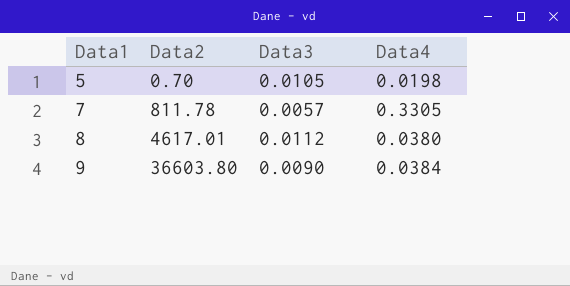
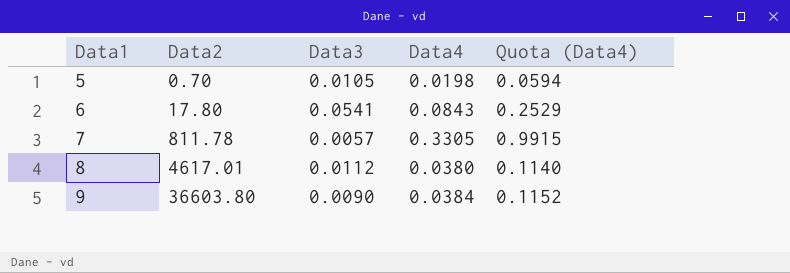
column Quota (Data4) | formula: none -> [Data4] * 3
row 6: none -> 17.80 | 0.0541 | 0.0843 | 0.2529

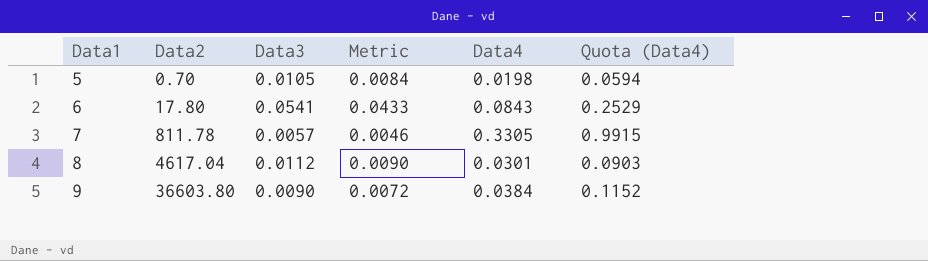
column Metric | formula: none -> [Data3] * 0.8
8 | Data2: 4617.01 -> 4617.04
8 | Data4: 0.0380 -> 0.0301
8 | Quota (Data4): 0.1140 -> 0.0903

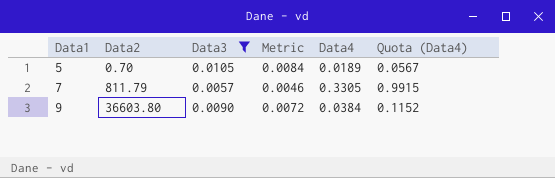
filter: none -> Data3 <= 0.0105
5 | Data4: 0.0198 -> 0.0189
5 | Quota (Data4): 0.0594 -> 0.0567
7 | Data2: 811.78 -> 811.79

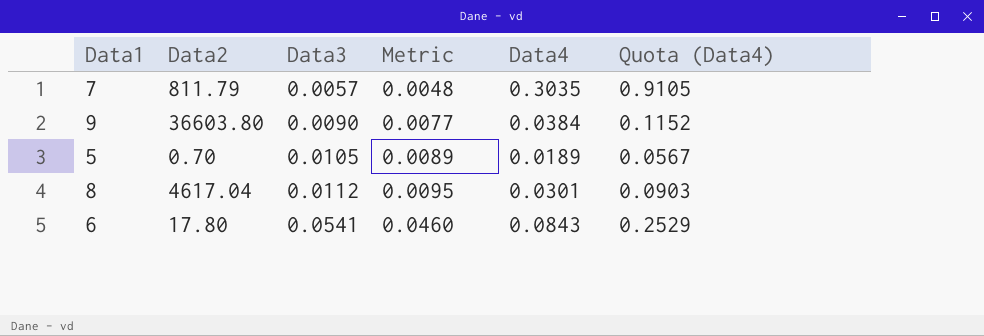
filter: Data3 <= 0.0105 -> none
row order: Data1 ascending -> Data3 ascending
column Metric | formula: [Data3] * 0.8 -> [Data3] * 0.85
7 | Data4: 0.3305 -> 0.3035
7 | Quota (Data4): 0.9915 -> 0.9105

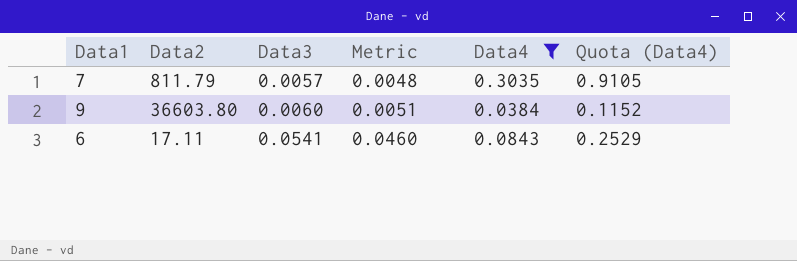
filter: none -> Data4 >= 0.0384
9 | Data3: 0.0090 -> 0.0060
9 | Metric: 0.0077 -> 0.0051
6 | Data2: 17.80 -> 17.11

